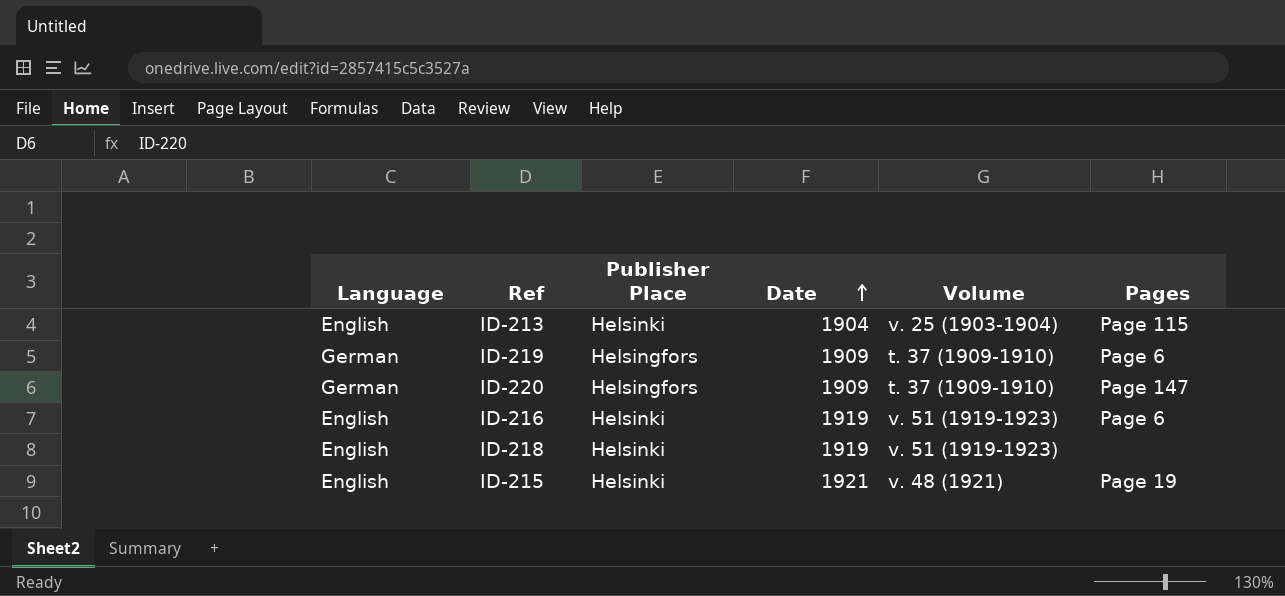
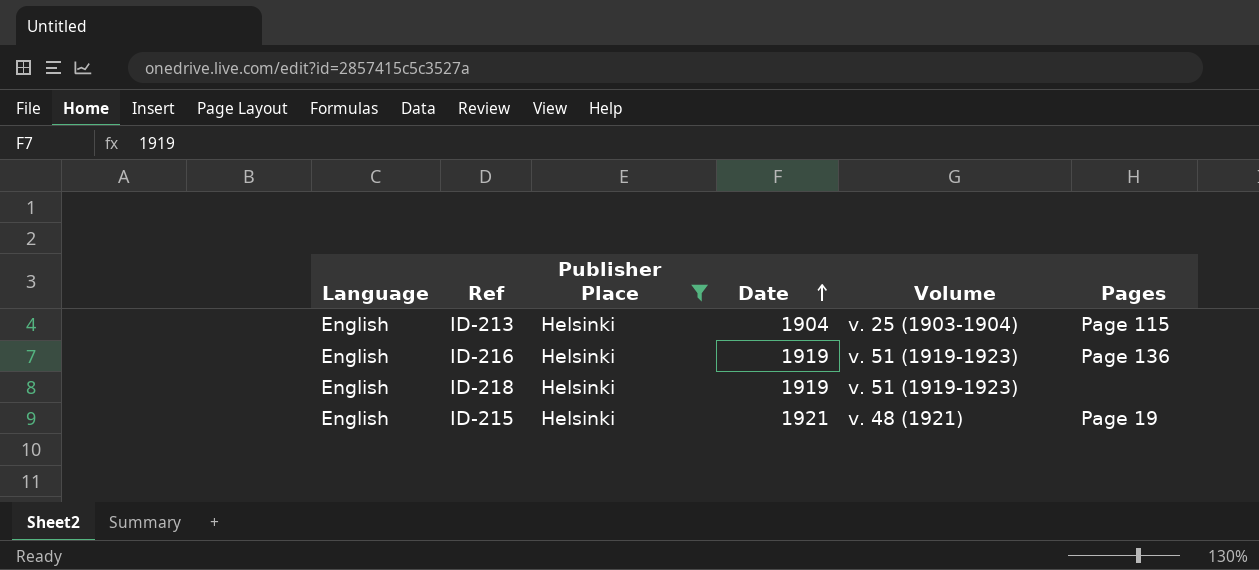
filter: none -> Publisher Place = Helsinki
ID-216 | Pages: Page 6 -> Page 136

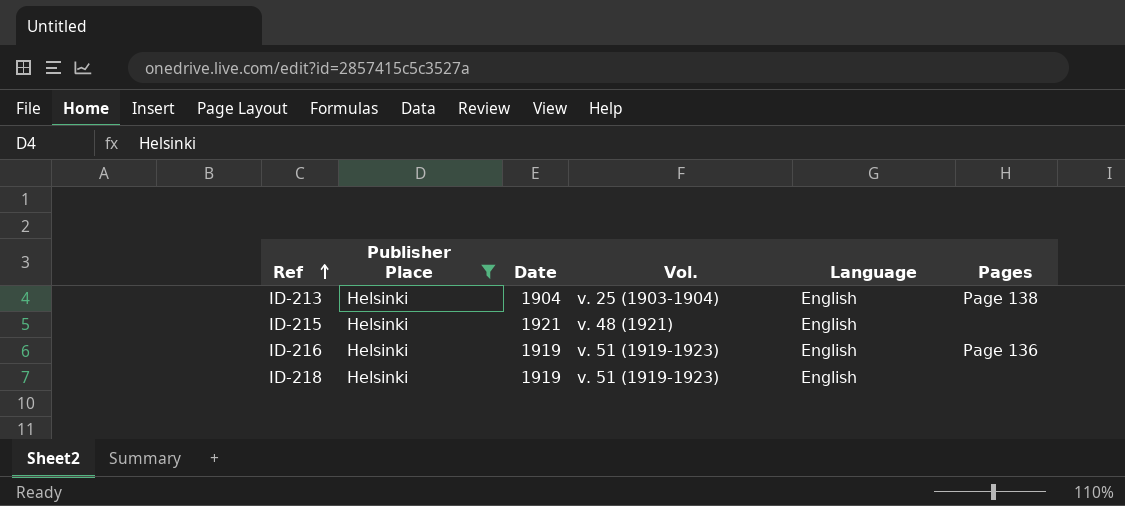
row order: Date ascending -> Ref ascending
column name: Volume -> Vol.
column Language | position: 1 -> 5
ID-213 | Pages: Page 115 -> Page 138
ID-215 | Pages: Page 19 -> none

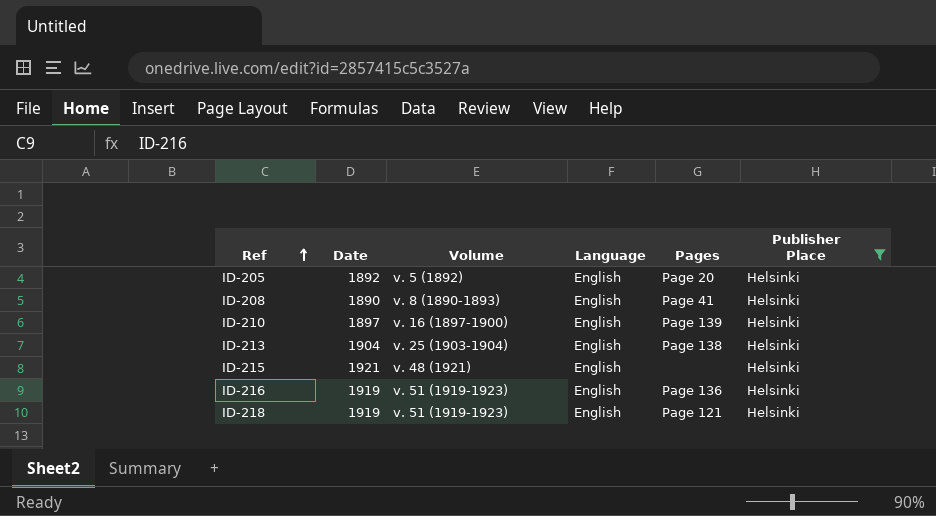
column name: Vol. -> Volume
column Publisher Place | position: 2 -> 6
row ID-205: none -> 1892 | v. 5 (1892) | English | Page 20 | Helsinki
row ID-208: none -> 1890 | v. 8 (1890-1893) | English | Page 41 | Helsinki
row ID-210: none -> 1897 | v. 16 (1897-1900) | English | Page 139 | Helsinki
ID-218 | Pages: none -> Page 121

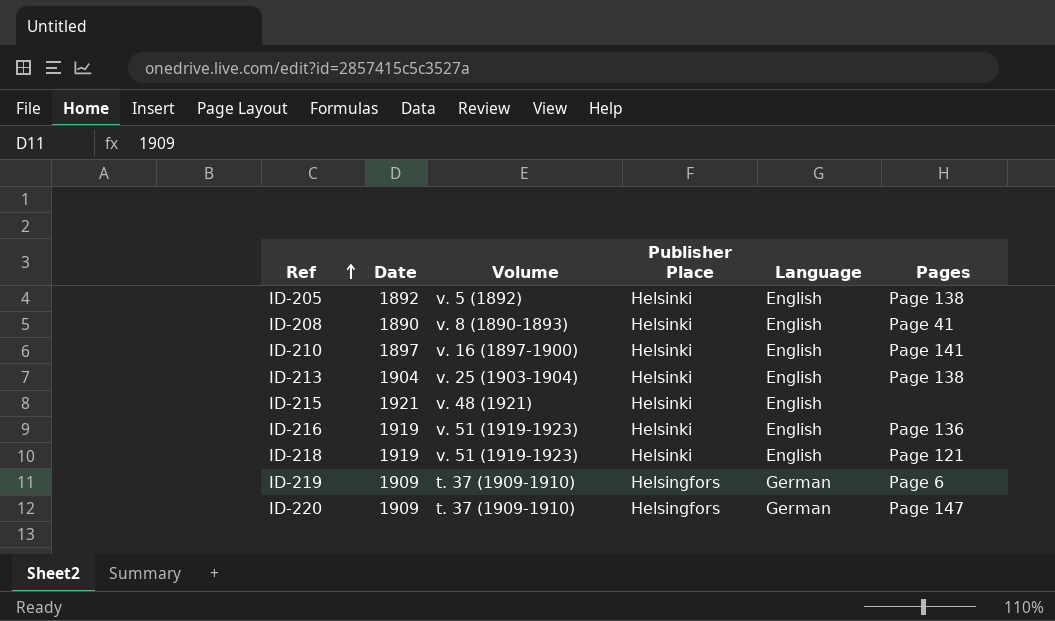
filter: Publisher Place = Helsinki -> none
column Publisher Place | position: 6 -> 4
ID-205 | Pages: Page 20 -> Page 138
ID-210 | Pages: Page 139 -> Page 141

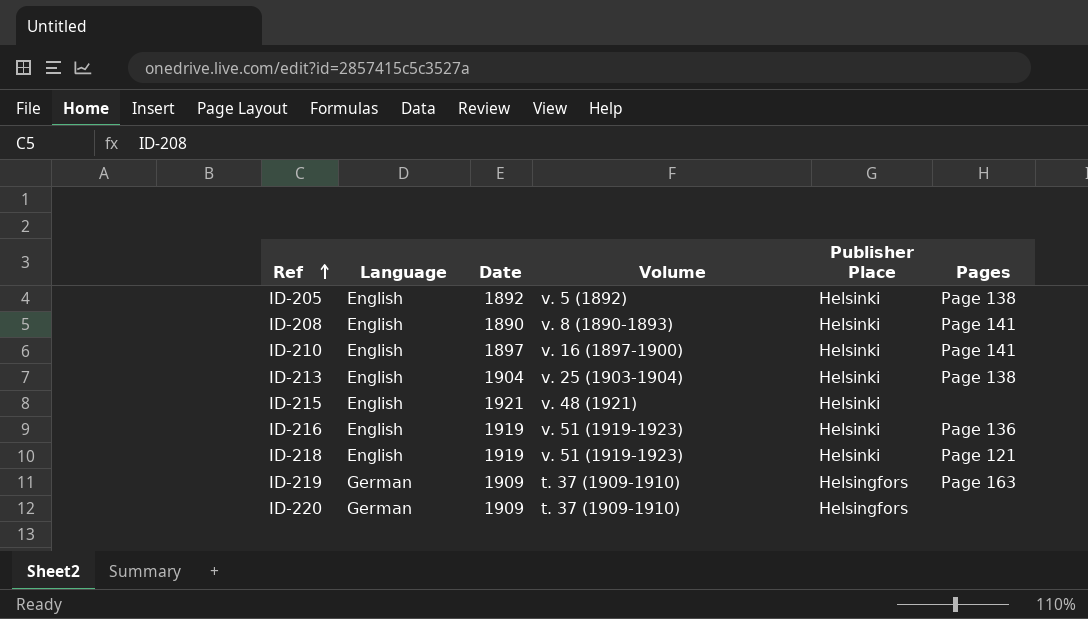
column Language | position: 5 -> 2
ID-208 | Pages: Page 41 -> Page 141
ID-219 | Pages: Page 6 -> Page 163
ID-220 | Pages: Page 147 -> none

